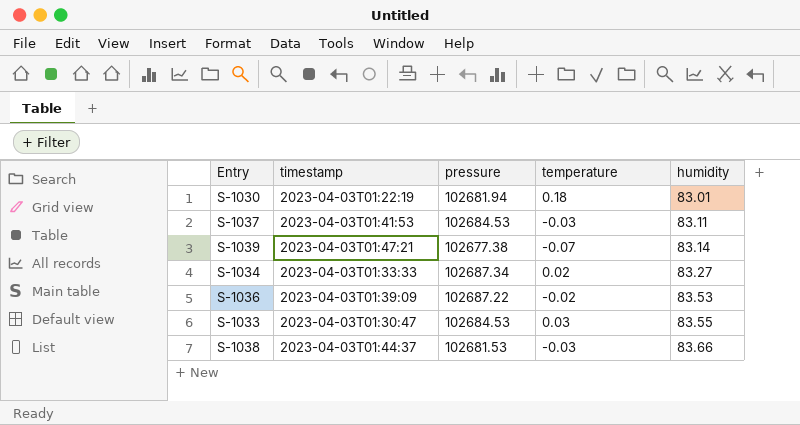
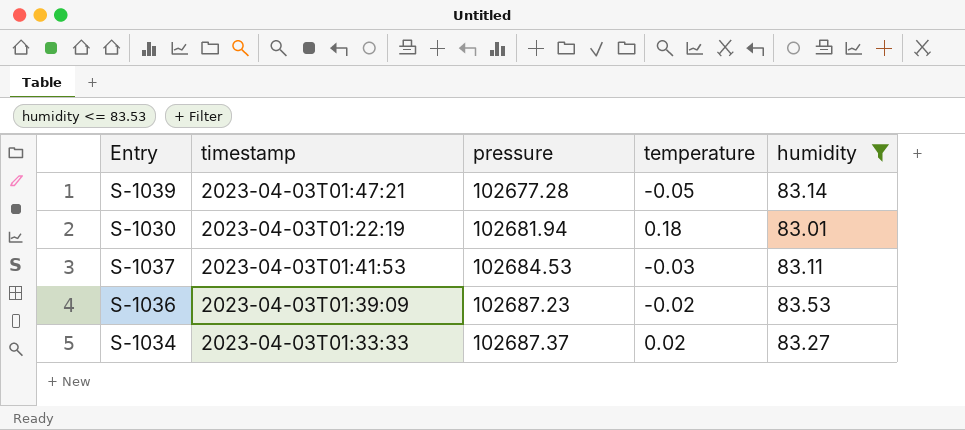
filter: none -> humidity <= 83.53
row order: humidity ascending -> pressure ascending
S-1039 | pressure: 102677.38 -> 102677.28
S-1039 | temperature: -0.07 -> -0.05
S-1036 | pressure: 102687.22 -> 102687.23
S-1034 | pressure: 102687.34 -> 102687.37

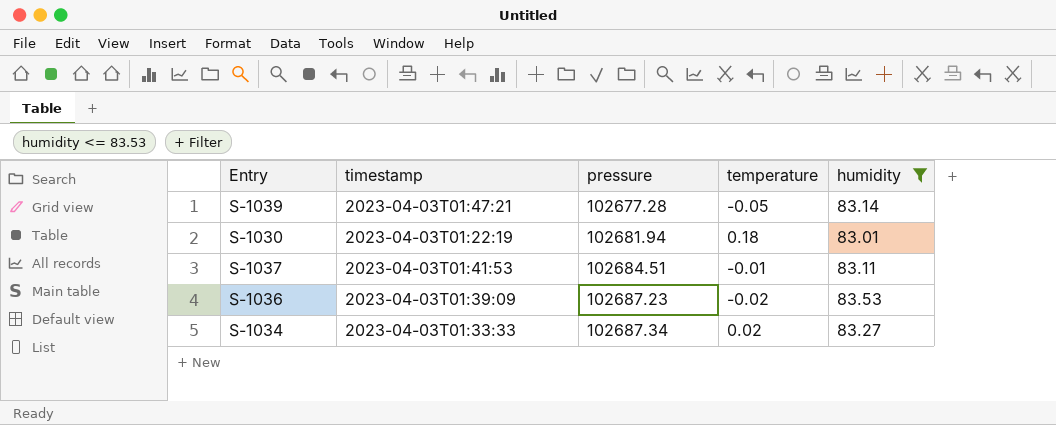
S-1037 | pressure: 102684.53 -> 102684.51
S-1037 | temperature: -0.03 -> -0.01
S-1034 | pressure: 102687.37 -> 102687.34

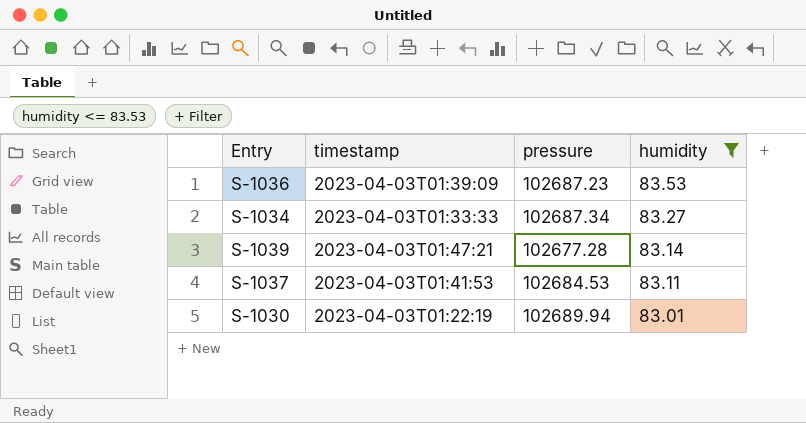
row order: pressure ascending -> humidity descending
column temperature | position: 4 -> none
S-1037 | pressure: 102684.51 -> 102684.53
S-1030 | pressure: 102681.94 -> 102689.94

